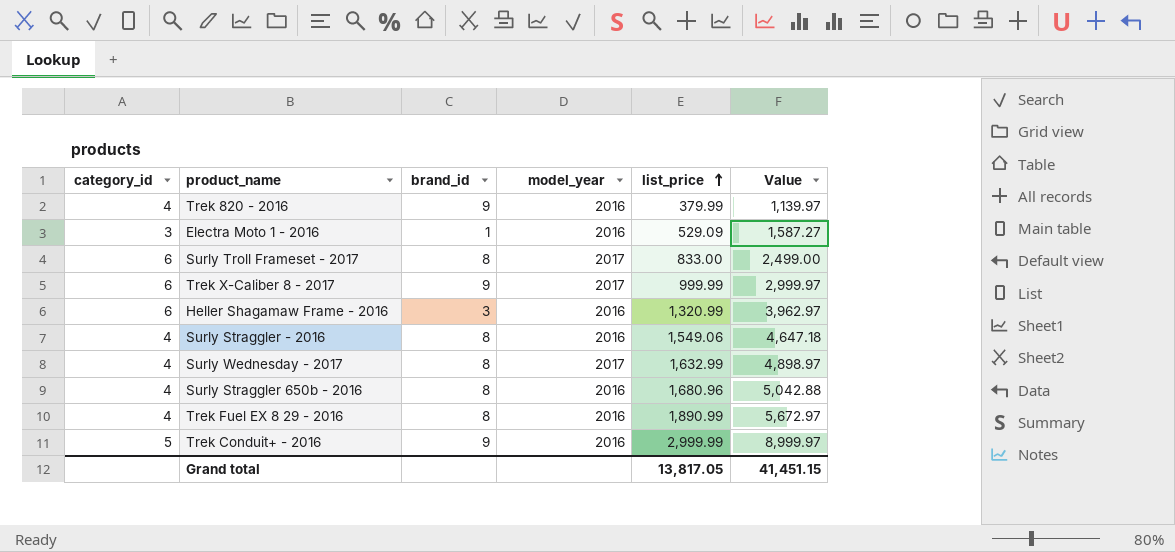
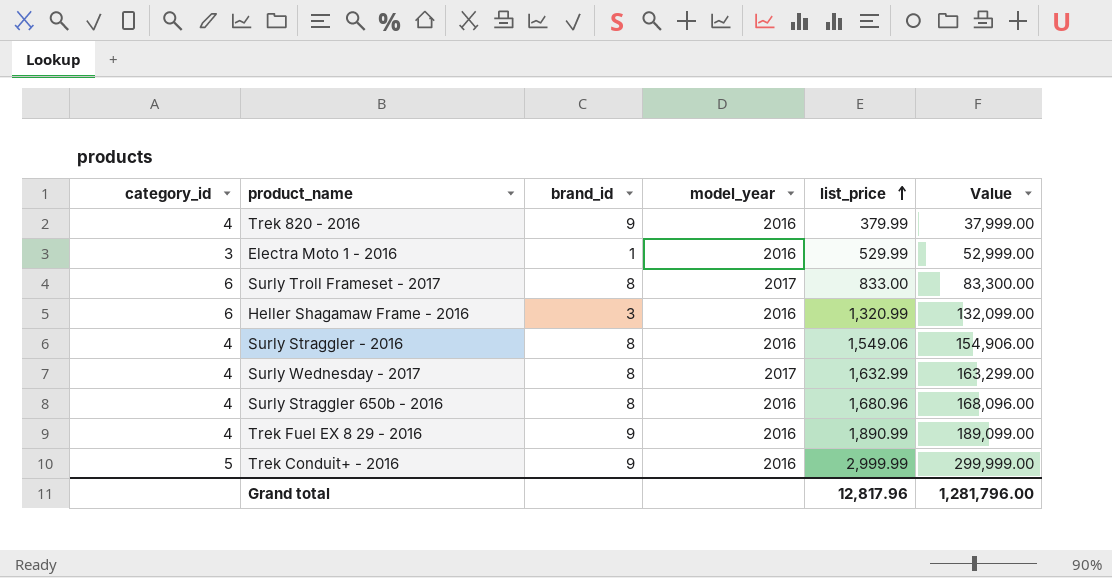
column Value | formula: [list_price] * 3 -> [list_price] * 100
row Trek X-Caliber 8 - 2017: 6 | 9 | 2017 | 999.99 | 2,999.97 -> none
Electra Moto 1 - 2016 | list_price: 529.09 -> 529.99
Trek Fuel EX 8 29 - 2016 | brand_id: 8 -> 9
Grand total | list_price: 13,817.05 -> 12,817.96
Grand total | Value: 41,451.15 -> 1,281,796.00

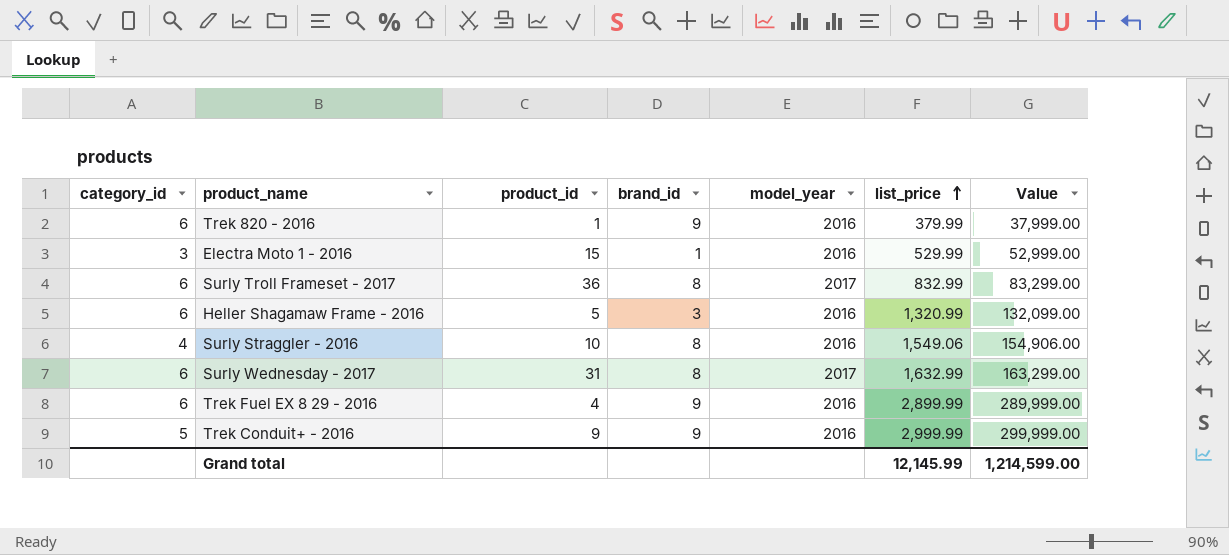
column product_id | position: none -> 3
row Surly Straggler 650b - 2016: 4 | 8 | 2016 | 1,680.96 | 168,096.00 -> none
Trek 820 - 2016 | category_id: 4 -> 6
Surly Troll Frameset - 2017 | list_price: 833.00 -> 832.99
Surly Troll Frameset - 2017 | Value: 83,300.00 -> 83,299.00
Surly Wednesday - 2017 | category_id: 4 -> 6
Trek Fuel EX 8 29 - 2016 | category_id: 4 -> 6
Trek Fuel EX 8 29 - 2016 | list_price: 1,890.99 -> 2,899.99
Trek Fuel EX 8 29 - 2016 | Value: 189,099.00 -> 289,999.00
Grand total | list_price: 12,817.96 -> 12,145.99
Grand total | Value: 1,281,796.00 -> 1,214,599.00

